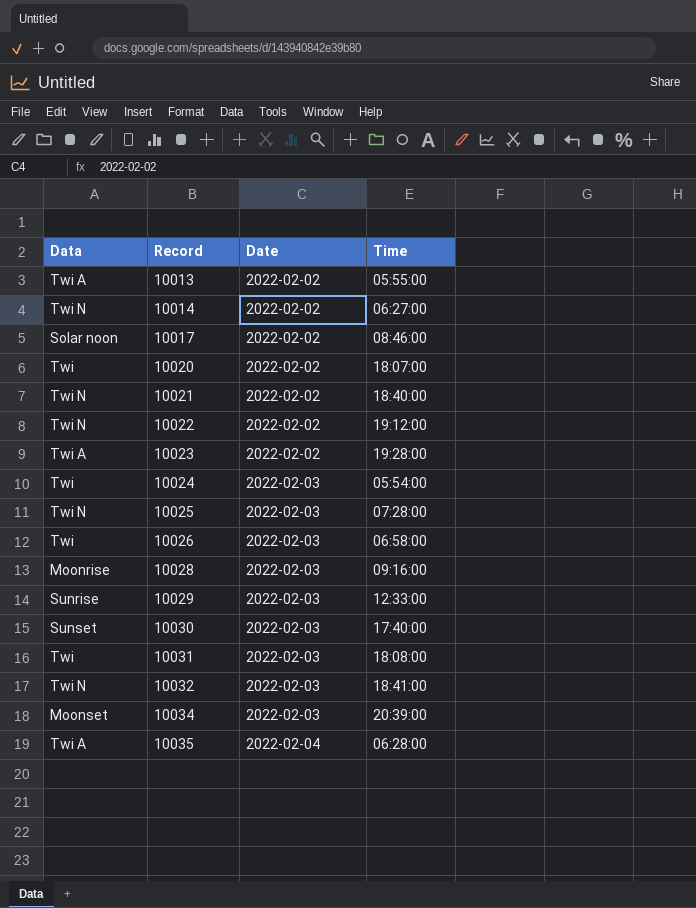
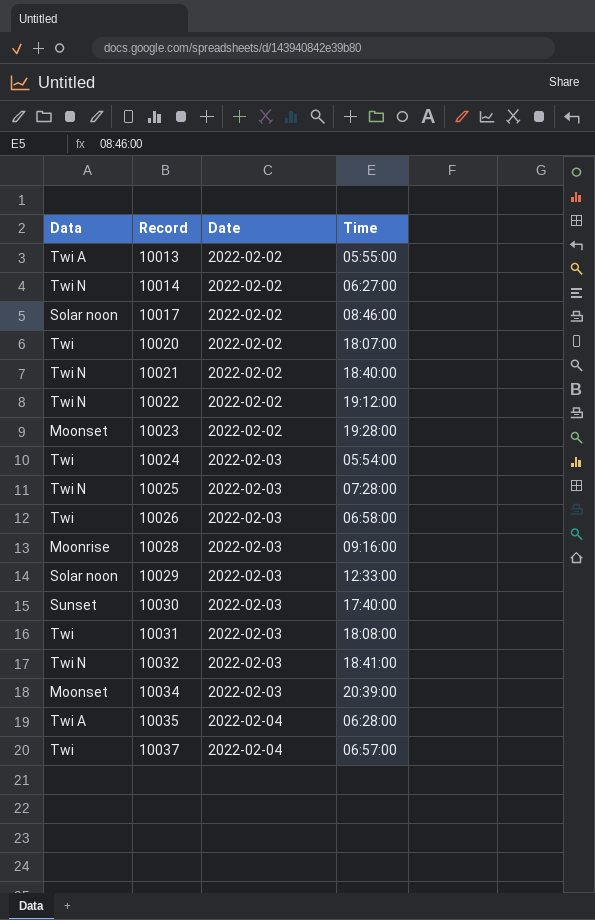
10023 | Data: Twi A -> Moonset
10029 | Data: Sunrise -> Solar noon
row 10037: none -> Twi | 2022-02-04 | 06:57:00

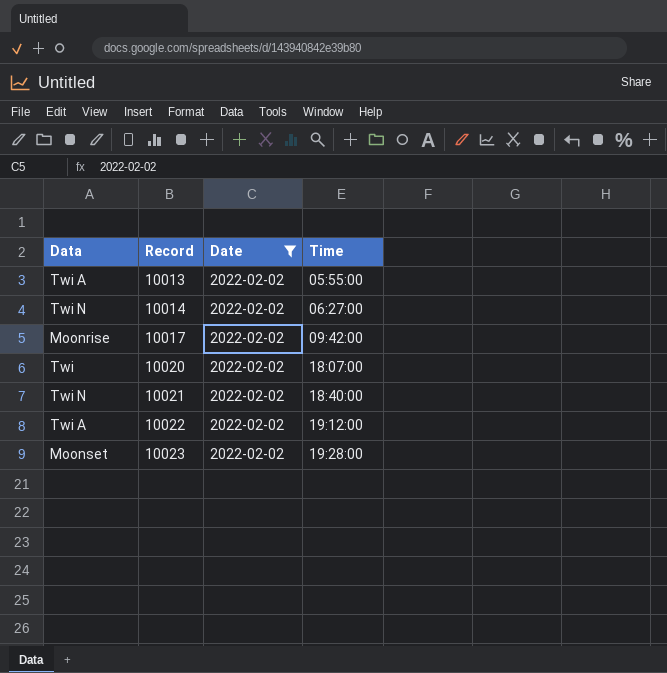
filter: none -> Date = 2022-02-02
10017 | Data: Solar noon -> Moonrise
10017 | Time: 08:46:00 -> 09:42:00
10022 | Data: Twi N -> Twi A

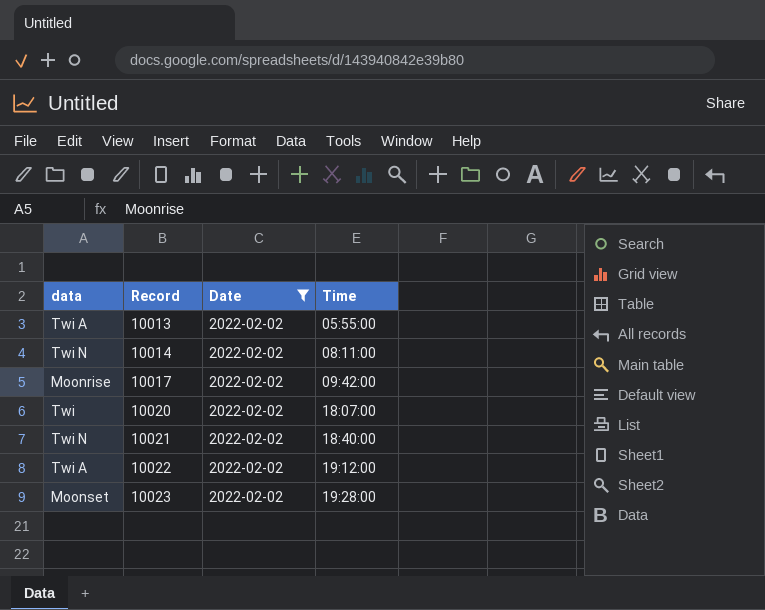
column name: Data -> data
10014 | Time: 06:27:00 -> 08:11:00

